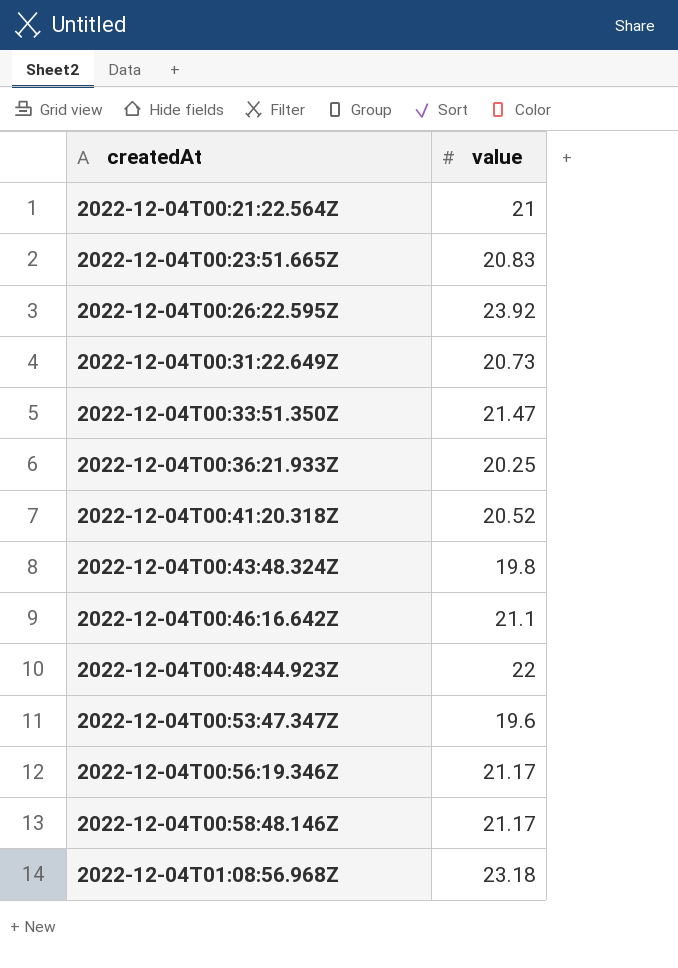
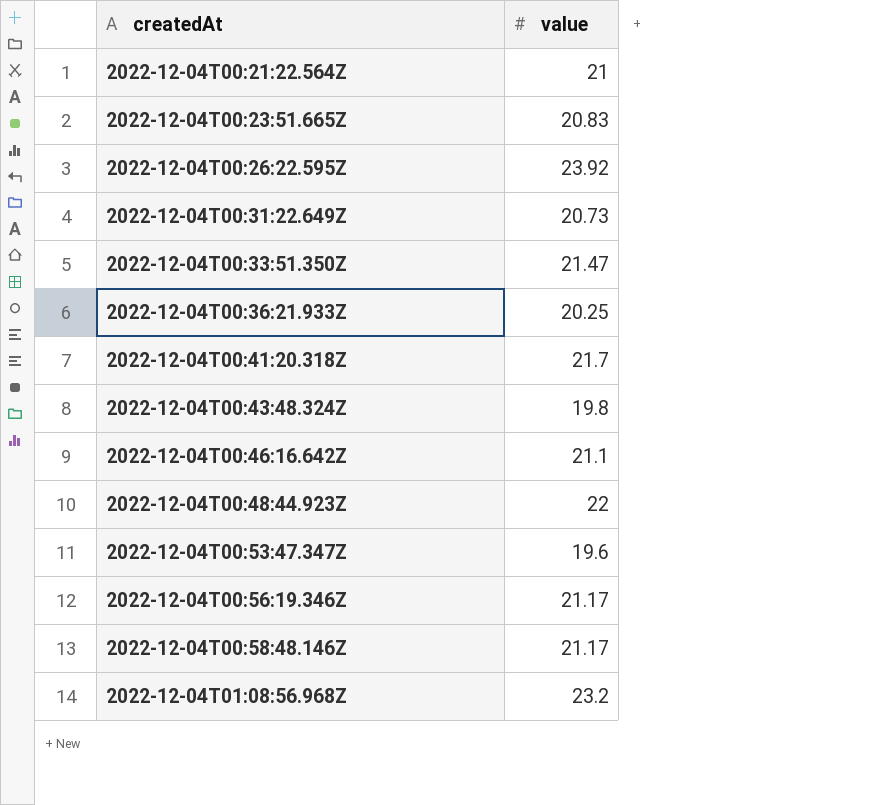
2022-12-04T00:41:20.318Z | value: 20.52 -> 21.7
2022-12-04T01:08:56.968Z | value: 23.18 -> 23.2

